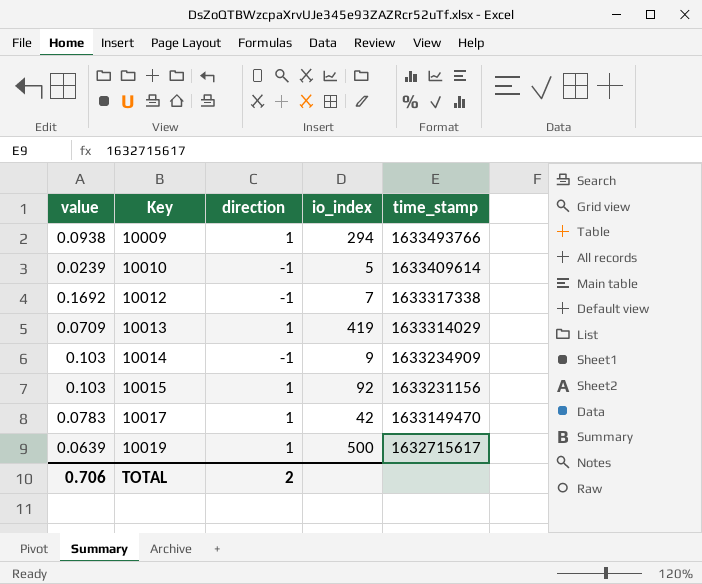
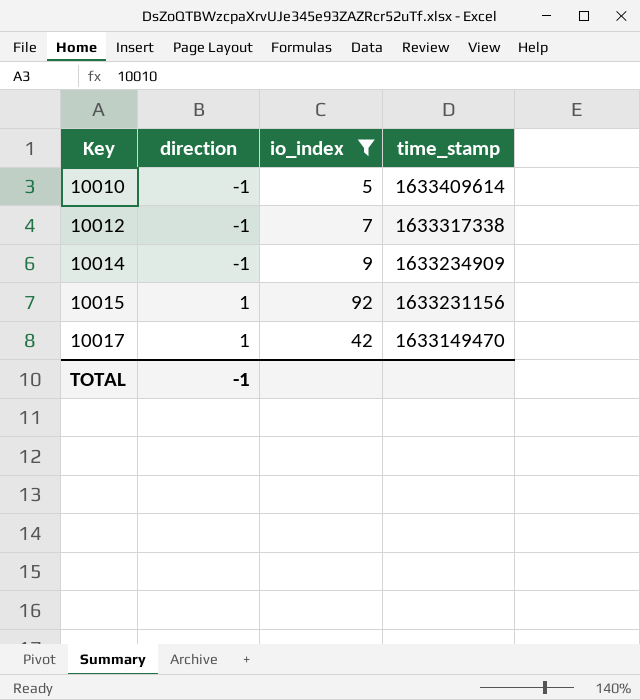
filter: none -> io_index <= 92
column value | position: 1 -> none
TOTAL | direction: 2 -> -1

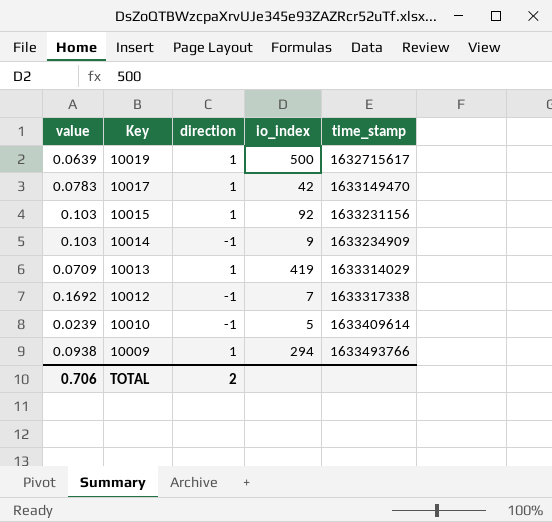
filter: io_index <= 92 -> none
row order: Key ascending -> Key descending
column value | position: none -> 1
TOTAL | direction: -1 -> 2

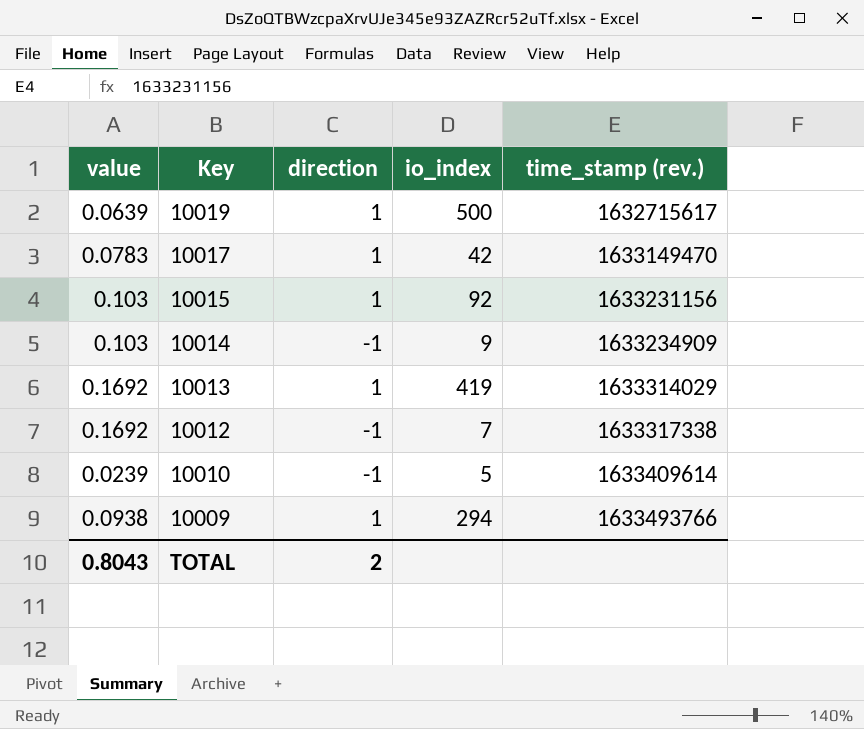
column name: time_stamp -> time_stamp (rev.)
10013 | value: 0.0709 -> 0.1692
TOTAL | value: 0.706 -> 0.8043

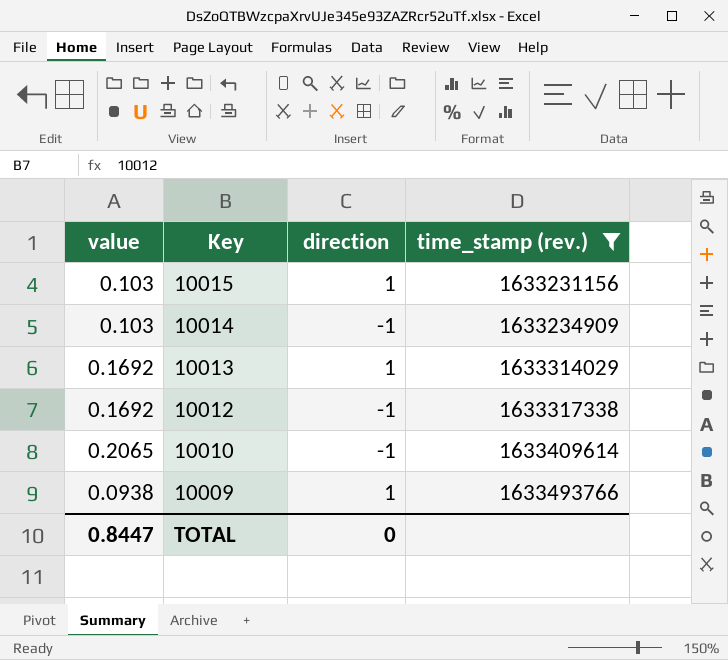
filter: none -> time_stamp (rev.) >= 1633231156
column io_index | position: 4 -> none
10010 | value: 0.0239 -> 0.2065
TOTAL | value: 0.8043 -> 0.8447
TOTAL | direction: 2 -> 0

